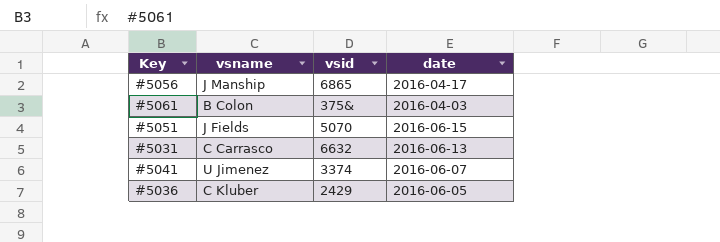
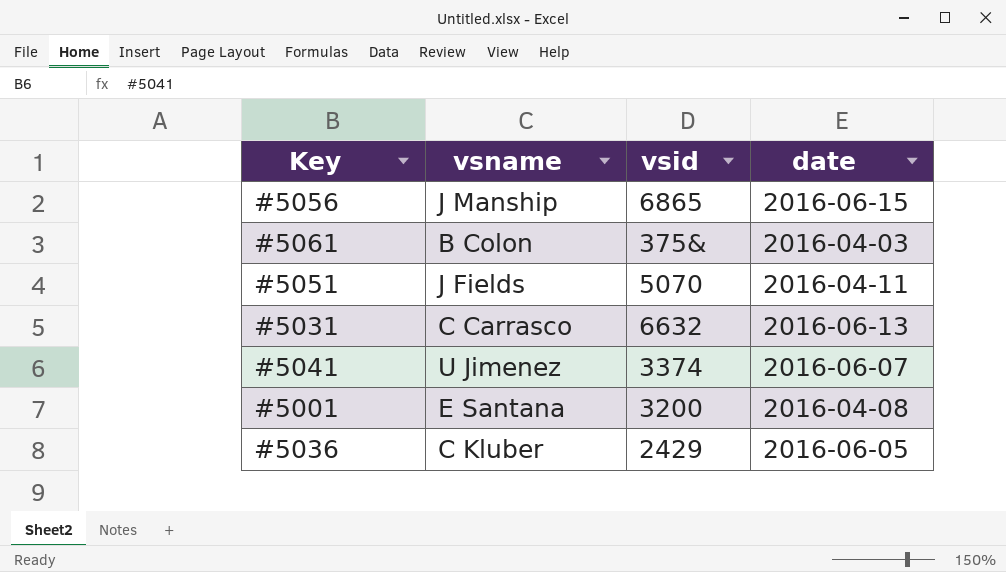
#5056 | date: 2016-04-17 -> 2016-06-15
#5051 | date: 2016-06-15 -> 2016-04-11
row #5001: none -> E Santana | 3200 | 2016-04-08

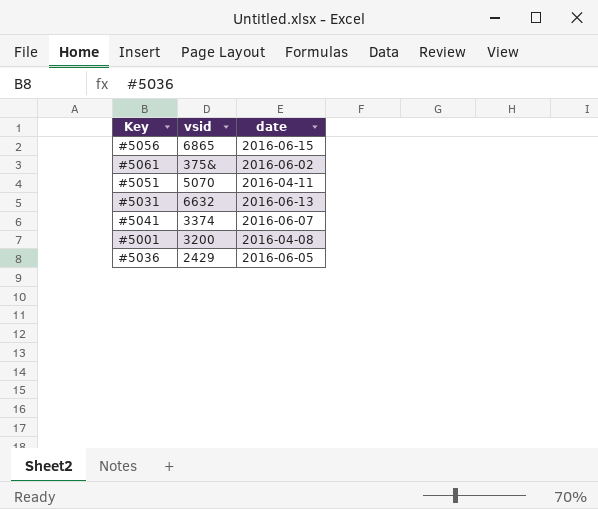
column vsname | position: 2 -> none
#5061 | date: 2016-04-03 -> 2016-06-02

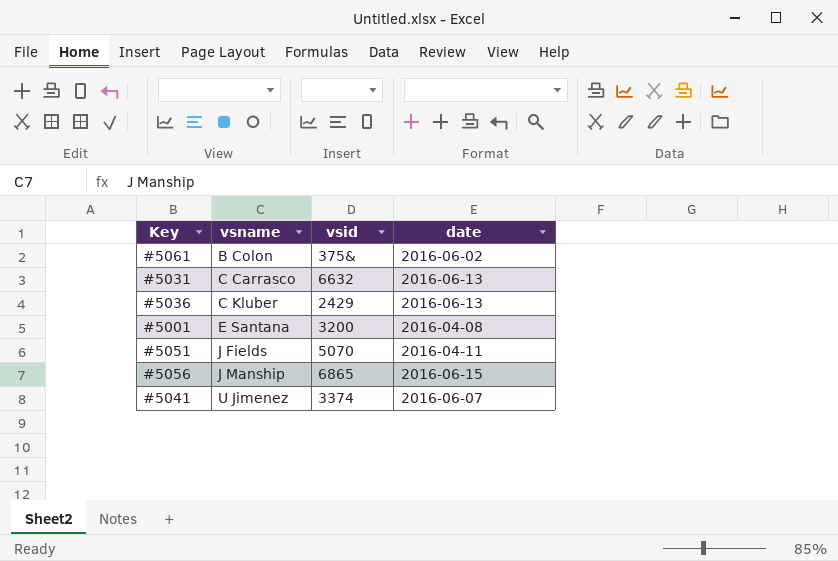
row order: none -> vsname ascending
column vsname | position: none -> 2
#5036 | date: 2016-06-05 -> 2016-06-13

